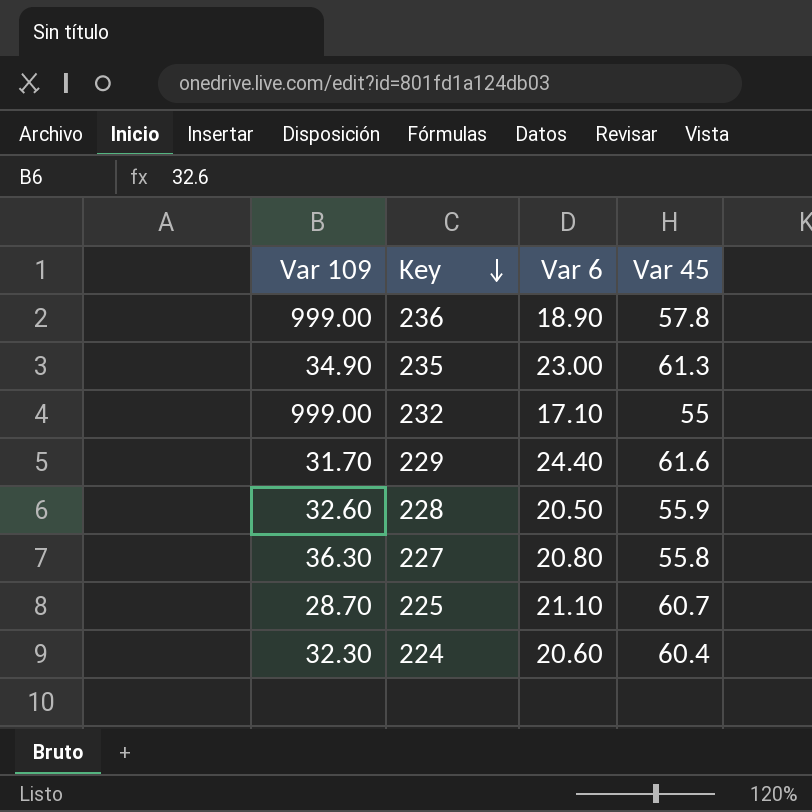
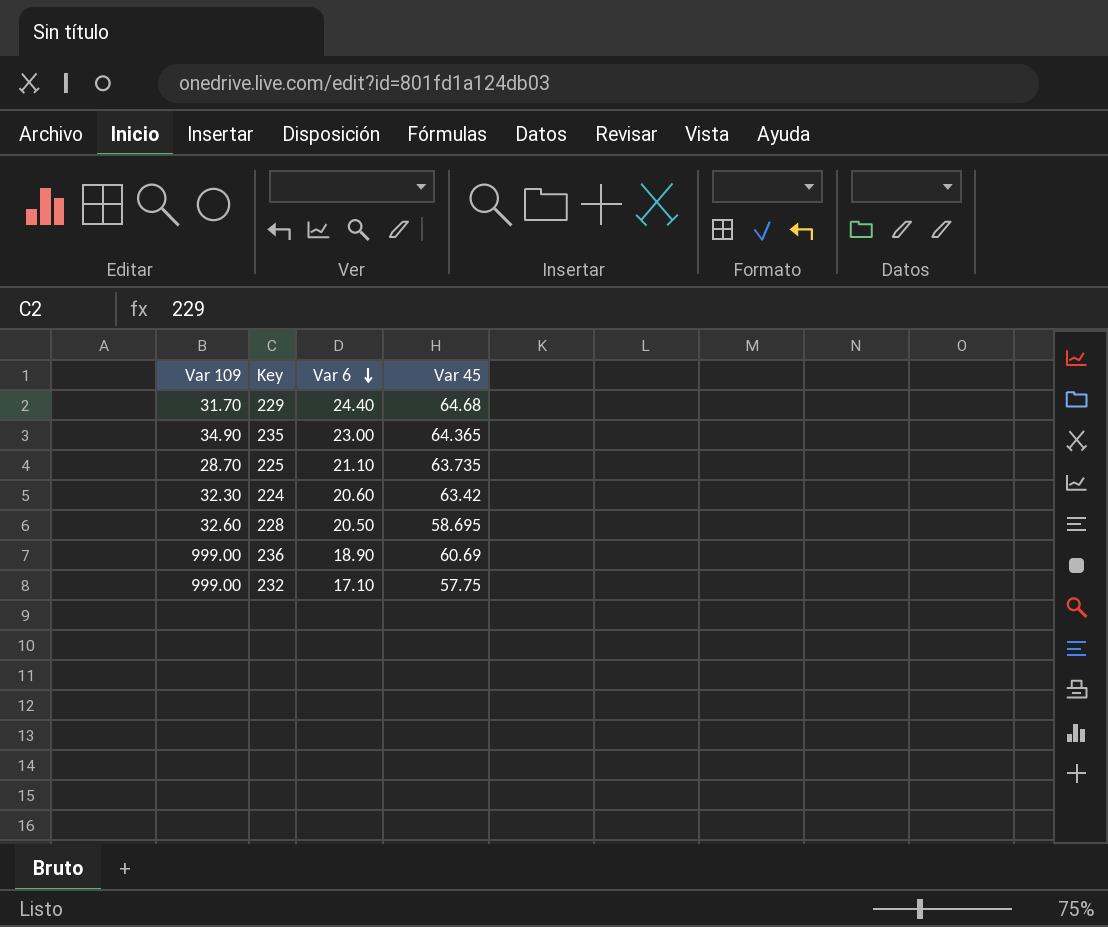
row order: Key descending -> Var 6 descending
row 227: 36.30 | 20.80 | 55.8 -> none
229 | Var 45: 61.6 -> 64.68
235 | Var 45: 61.3 -> 64.365
225 | Var 45: 60.7 -> 63.735
224 | Var 45: 60.4 -> 63.42
228 | Var 45: 55.9 -> 58.695
236 | Var 45: 57.8 -> 60.69
232 | Var 45: 55 -> 57.75

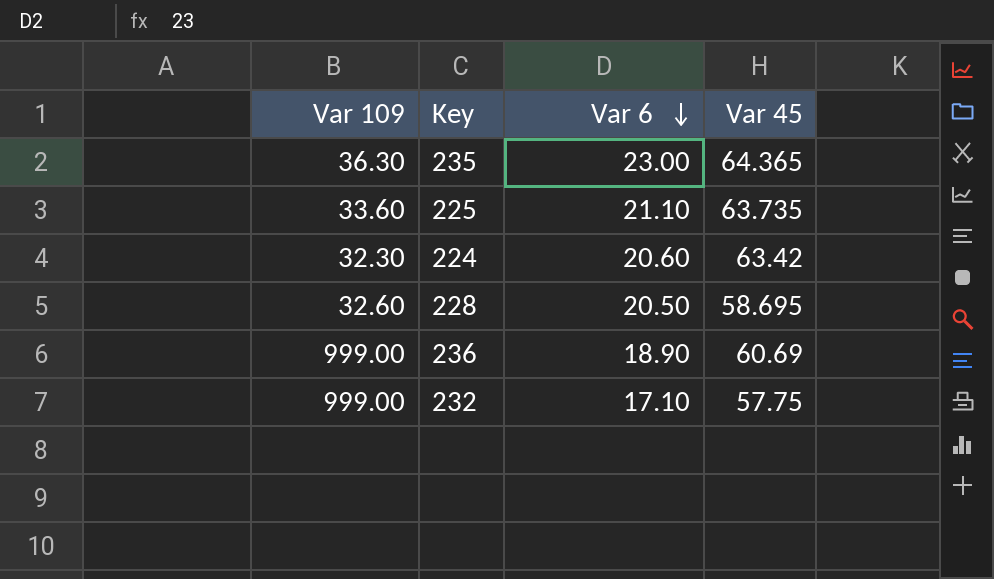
row 229: 31.70 | 24.40 | 64.68 -> none
235 | Var 109: 34.90 -> 36.30
225 | Var 109: 28.70 -> 33.60

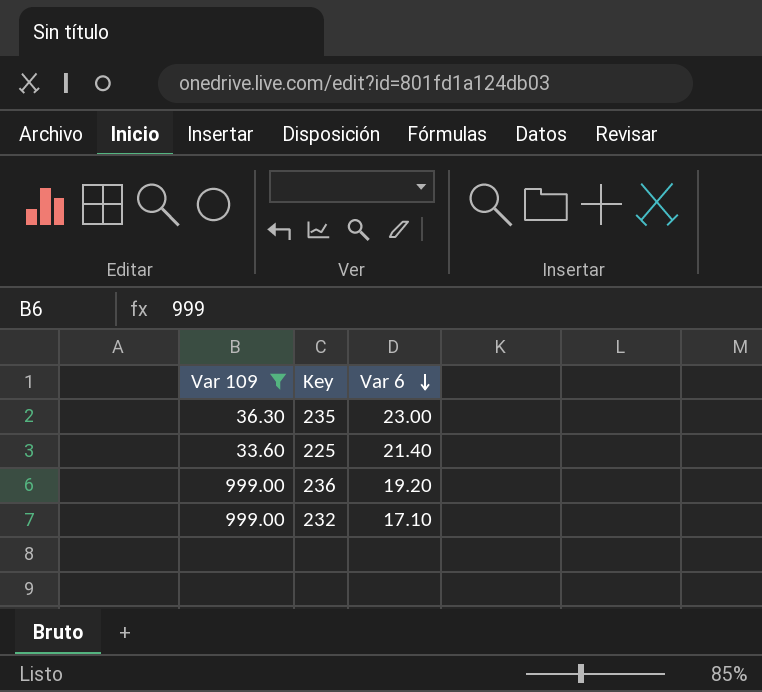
filter: none -> Var 109 >= 33.60
column Var 45 | position: 4 -> none
225 | Var 6: 21.10 -> 21.40
236 | Var 6: 18.90 -> 19.20

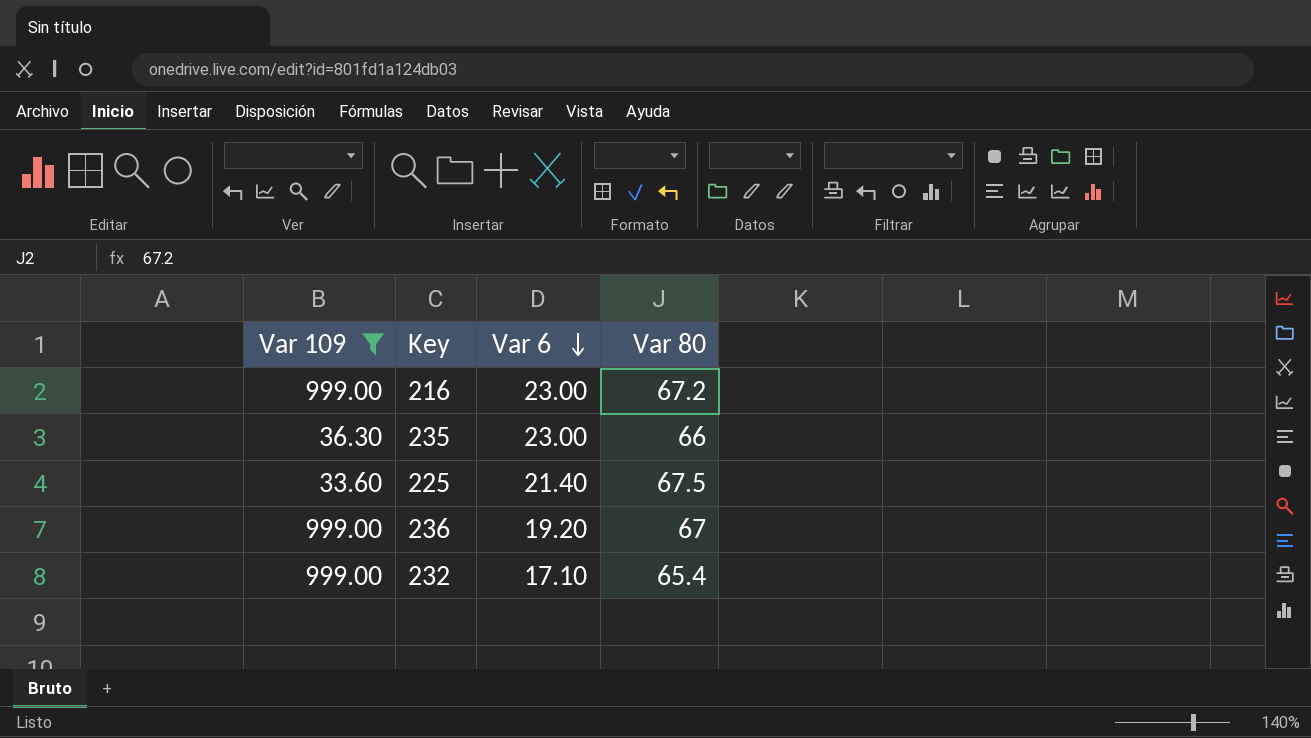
column Var 80 | position: none -> 4
row 216: none -> 999.00 | 23.00 | 67.2

